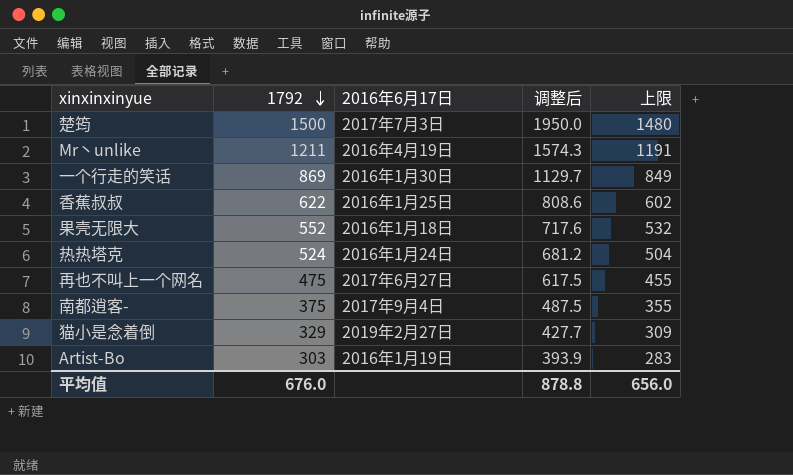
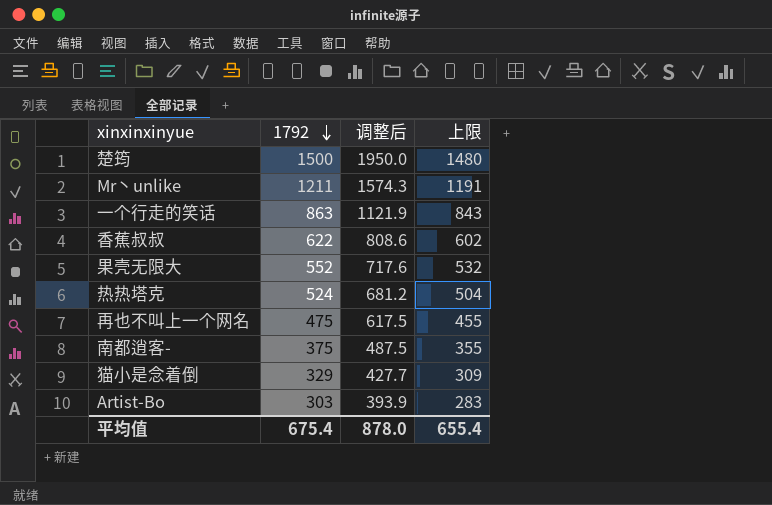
column 2016年6月17日 | position: 3 -> none
一个行走的笑话 | 1792: 869 -> 863
一个行走的笑话 | 调整后: 1129.7 -> 1121.9
一个行走的笑话 | 上限: 849 -> 843
平均值 | 1792: 676.0 -> 675.4
平均值 | 调整后: 878.8 -> 878.0
平均值 | 上限: 656.0 -> 655.4

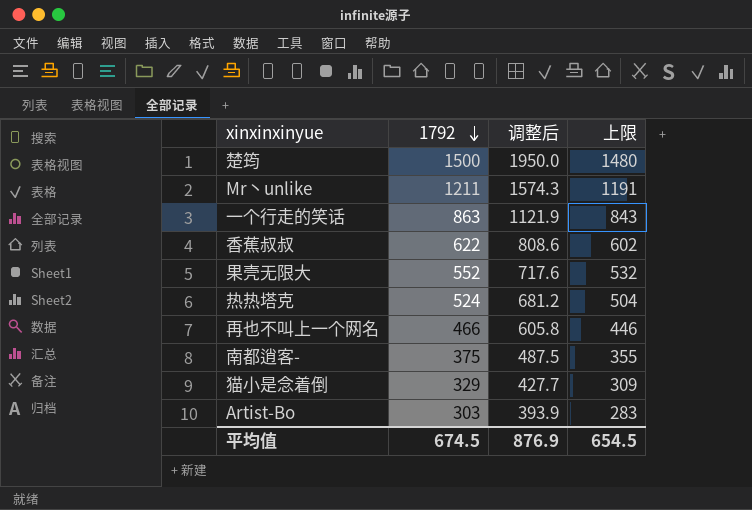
再也不叫上一个网名 | 1792: 475 -> 466
再也不叫上一个网名 | 调整后: 617.5 -> 605.8
再也不叫上一个网名 | 上限: 455 -> 446
平均值 | 1792: 675.4 -> 674.5
平均值 | 调整后: 878.0 -> 876.9
平均值 | 上限: 655.4 -> 654.5

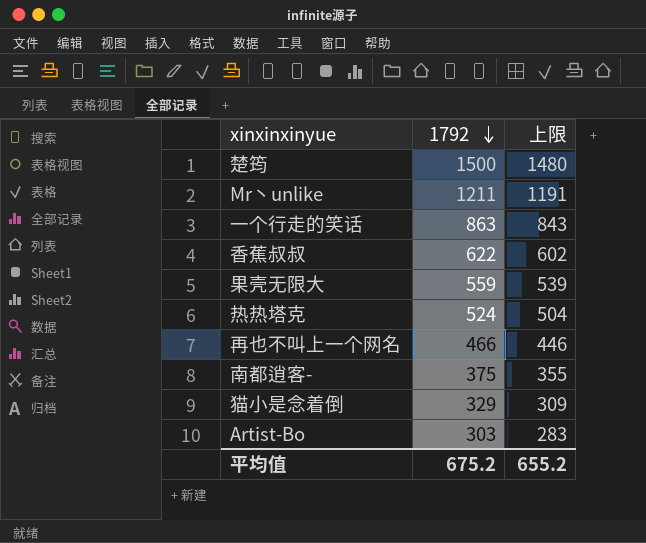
column 调整后 | formula: [1792] * 1.3 -> none
果壳无限大 | 1792: 552 -> 559
果壳无限大 | 上限: 532 -> 539
平均值 | 1792: 674.5 -> 675.2
平均值 | 上限: 654.5 -> 655.2

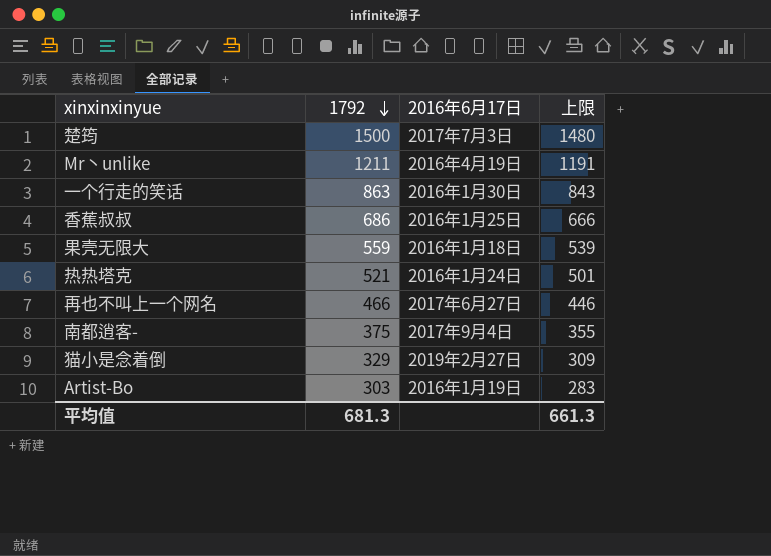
column 2016年6月17日 | position: none -> 3
香蕉叔叔 | 1792: 622 -> 686
香蕉叔叔 | 上限: 602 -> 666
热热塔克 | 1792: 524 -> 521
热热塔克 | 上限: 504 -> 501
平均值 | 1792: 675.2 -> 681.3
平均值 | 上限: 655.2 -> 661.3

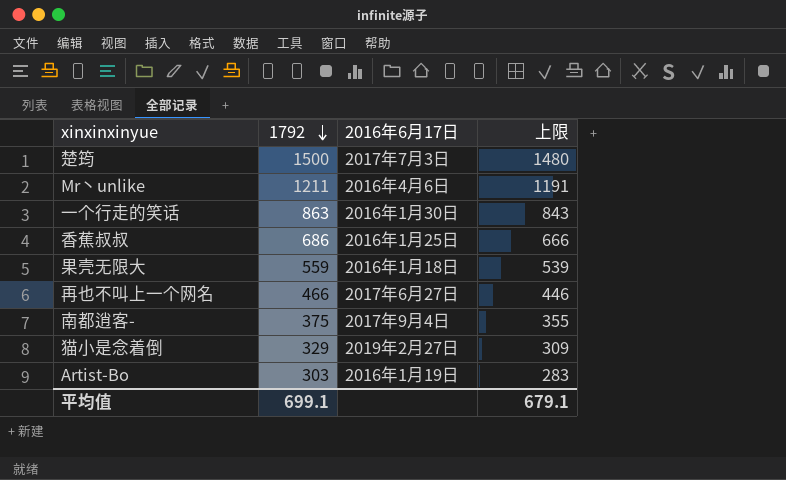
row 热热塔克: 521 | 2016年1月24日 | 501 -> none
Mr丶unlike | 2016年6月17日: 2016年4月19日 -> 2016年4月6日
平均值 | 1792: 681.3 -> 699.1
平均值 | 上限: 661.3 -> 679.1

